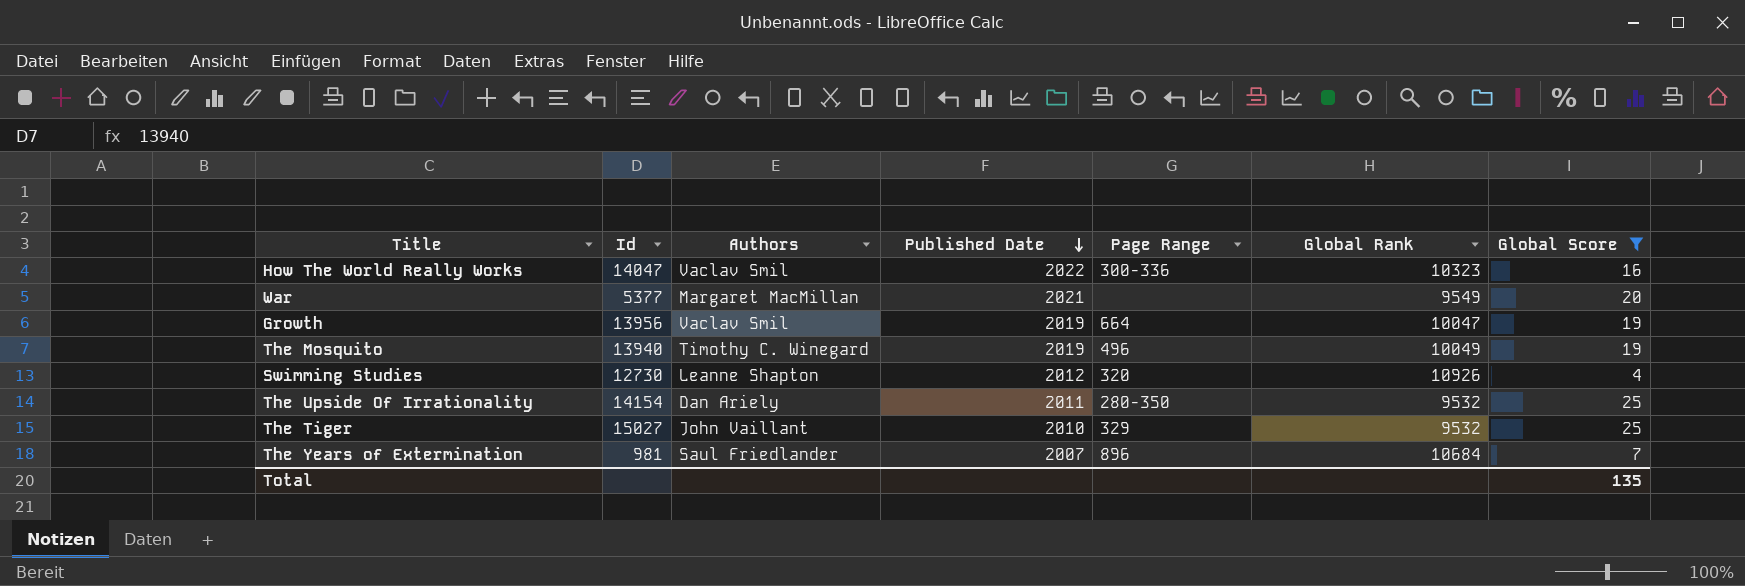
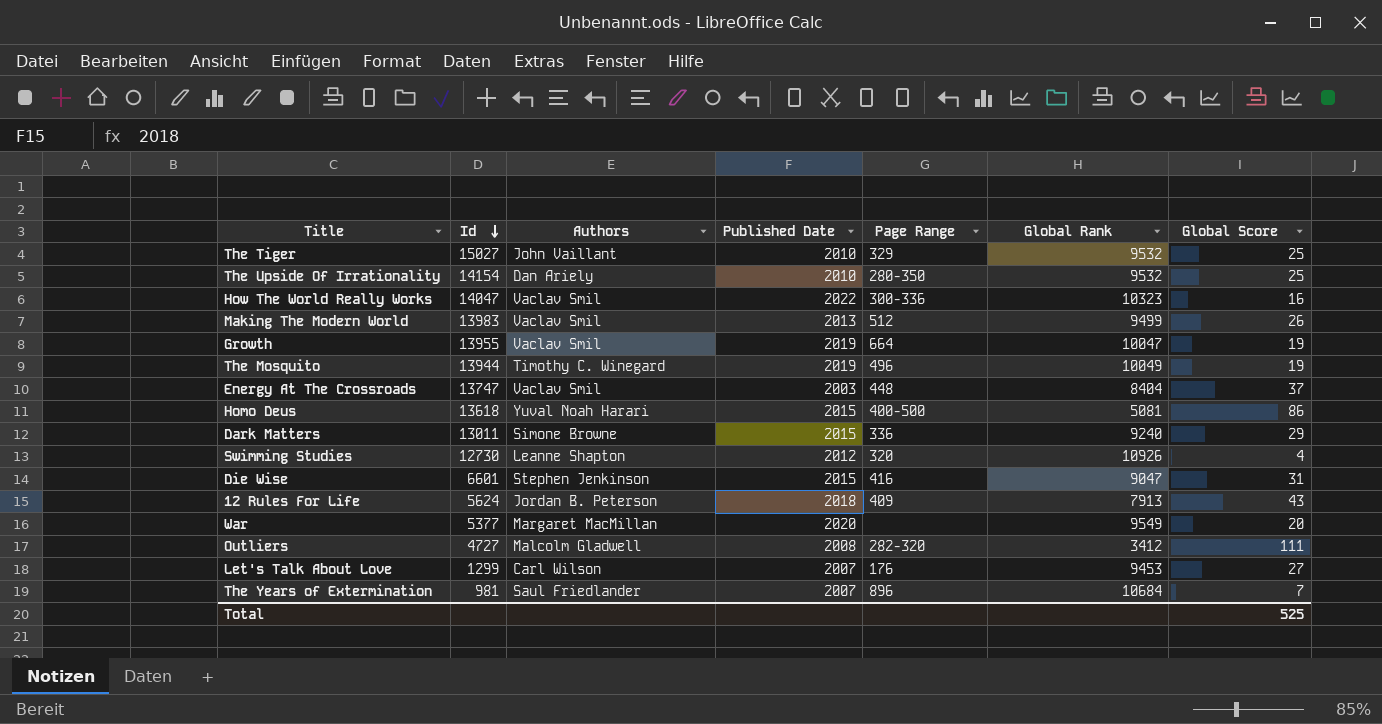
filter: Global Score <= 25 -> none
row order: Published Date descending -> Id descending
The Upside Of Irrationality | Published Date: 2011 -> 2010
Growth | Id: 13956 -> 13955
The Mosquito | Id: 13940 -> 13944
War | Published Date: 2021 -> 2020
Total | Global Score: 135 -> 525

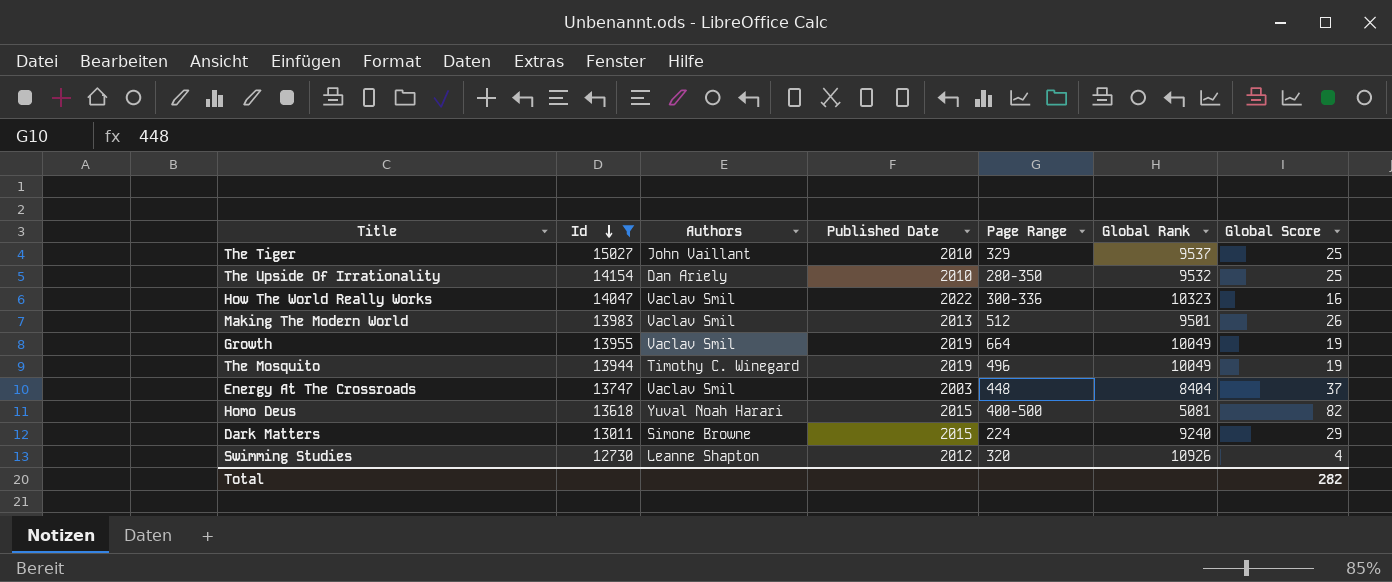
filter: none -> Id >= 12730
The Tiger | Global Rank: 9532 -> 9537
Making The Modern World | Global Rank: 9499 -> 9501
Growth | Global Rank: 10047 -> 10049
Homo Deus | Global Score: 86 -> 82
Dark Matters | Page Range: 336 -> 224
Total | Global Score: 525 -> 282

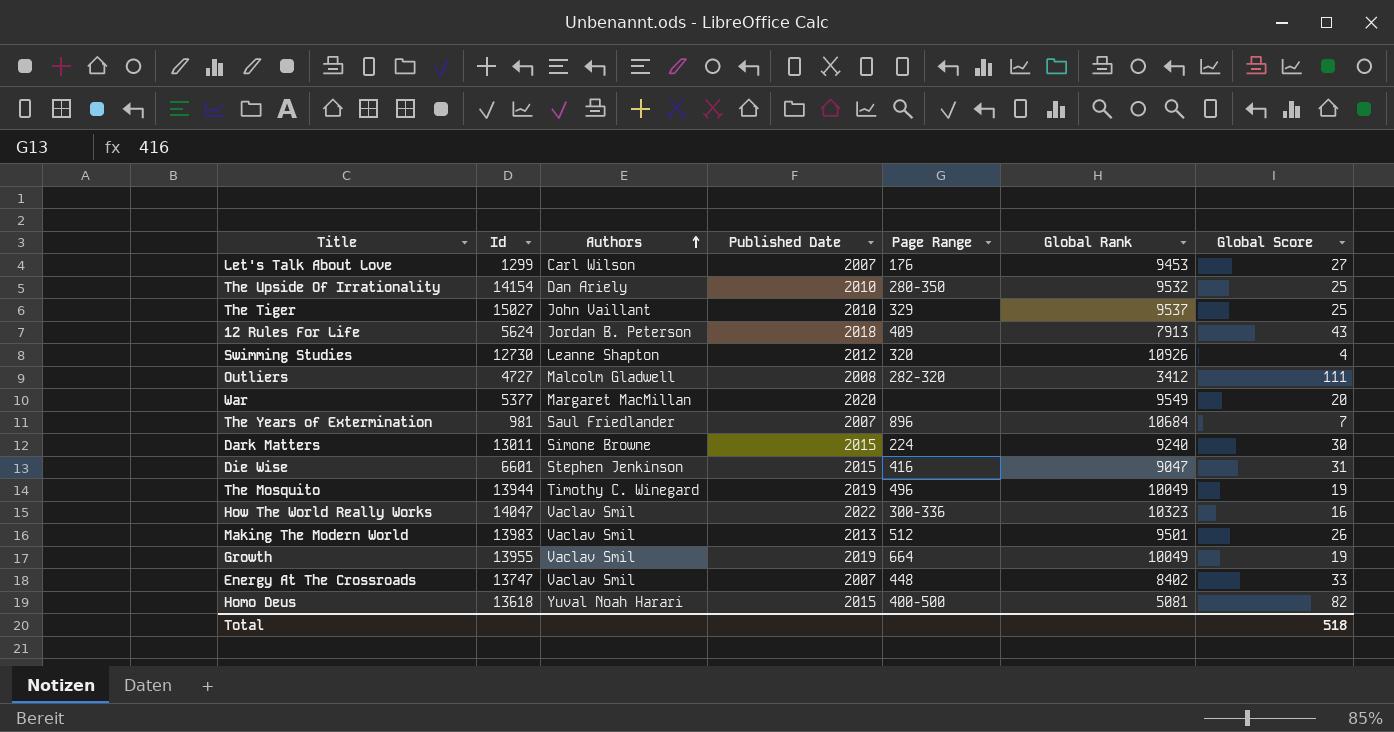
filter: Id >= 12730 -> none
row order: Id descending -> Authors ascending
Dark Matters | Global Score: 29 -> 30
Energy At The Crossroads | Published Date: 2003 -> 2007
Energy At The Crossroads | Global Rank: 8404 -> 8402
Energy At The Crossroads | Global Score: 37 -> 33
Total | Global Score: 282 -> 518

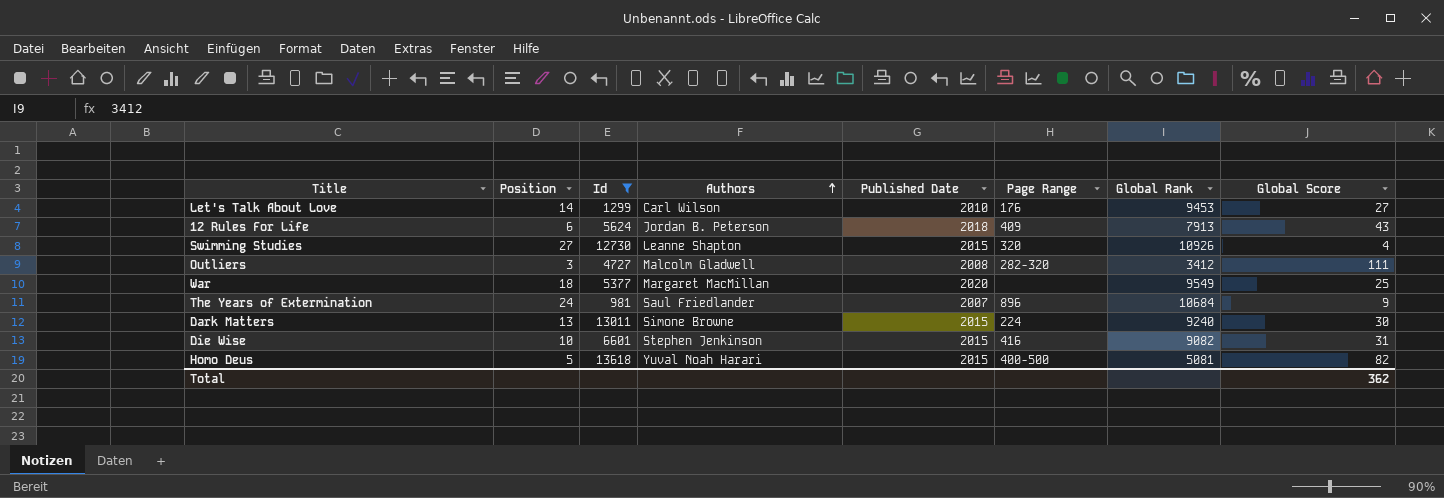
filter: none -> Id <= 13618
column Position | position: none -> 2
Let's Talk About Love | Published Date: 2007 -> 2010
Swimming Studies | Published Date: 2012 -> 2015
War | Global Score: 20 -> 25
The Years of Extermination | Global Score: 7 -> 9
Die Wise | Global Rank: 9047 -> 9082
Total | Global Score: 518 -> 362

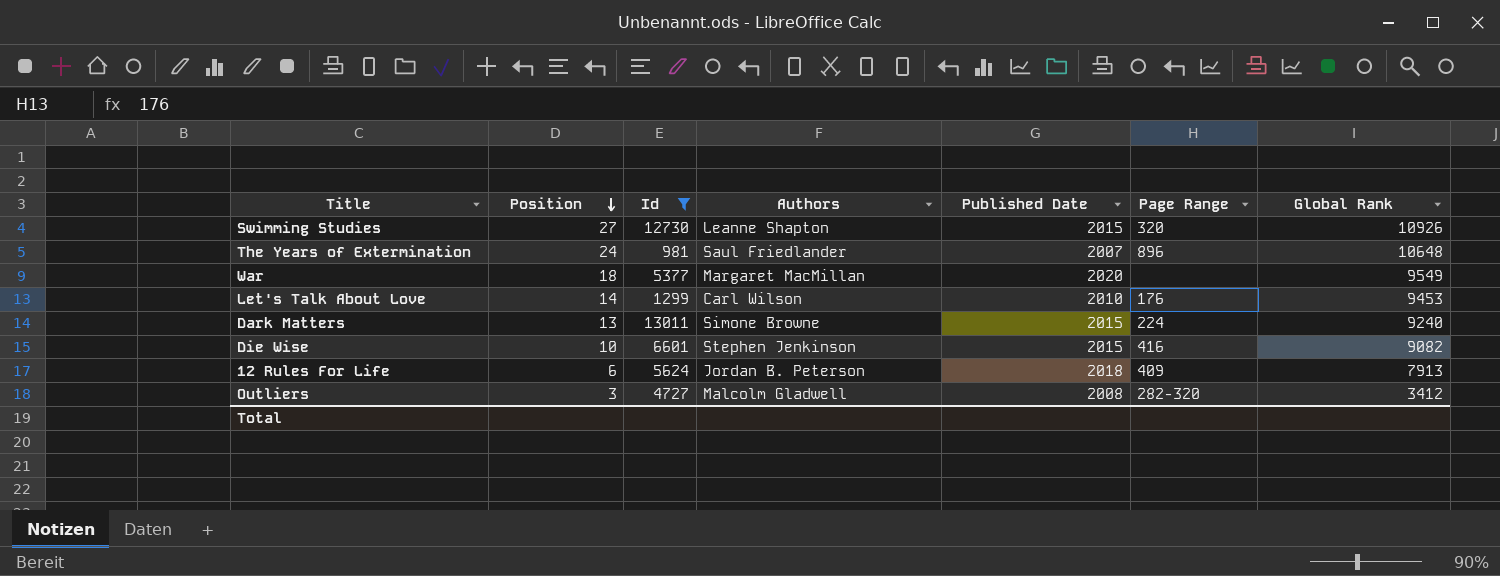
row order: Authors ascending -> Position descending
column Global Score | position: 8 -> none
row Homo Deus: 5 | 13618 | Yuval Noah Harari | 2015 | 400-500 | 5081 | 82 -> none
The Years of Extermination | Global Rank: 10684 -> 10648

